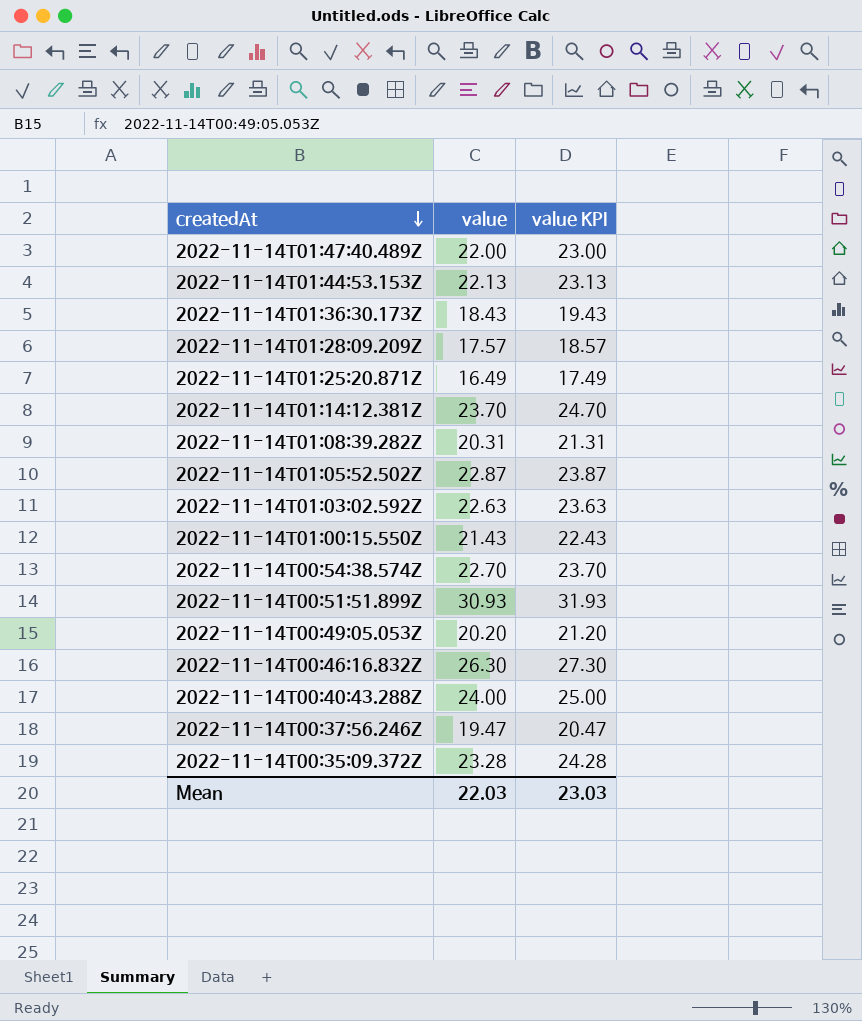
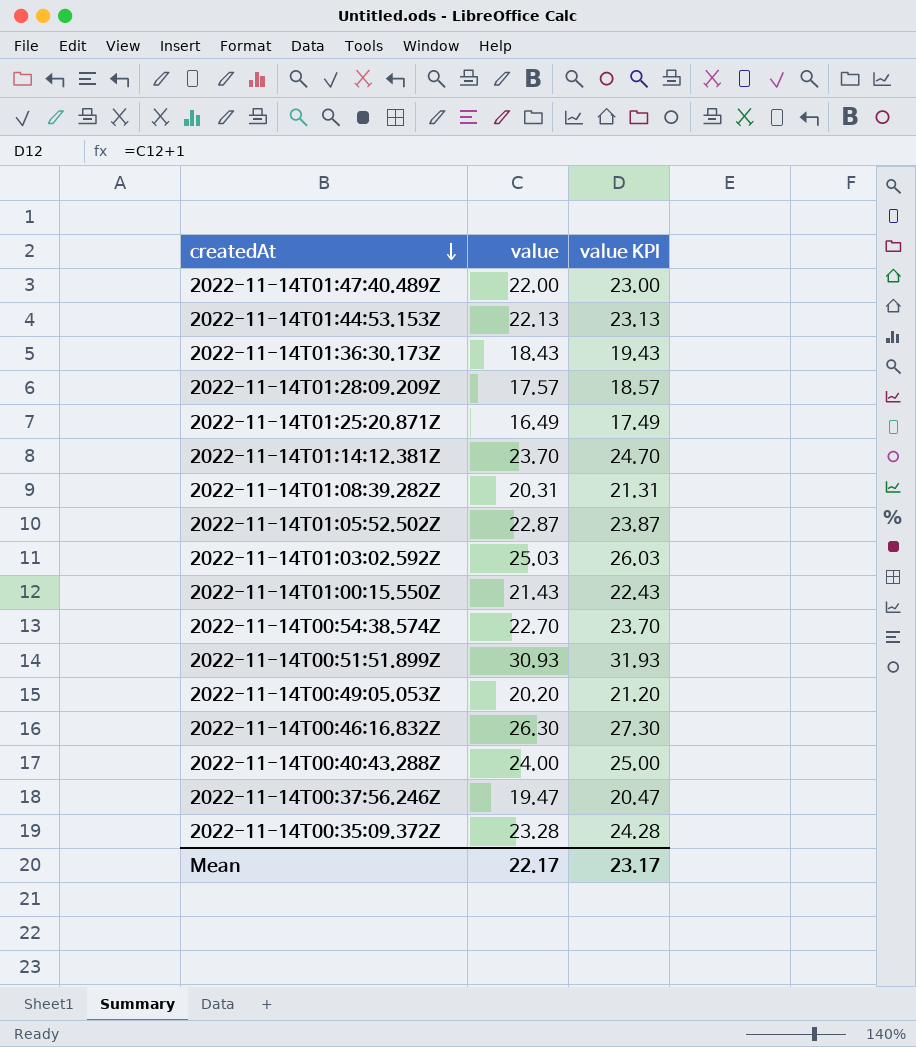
2022-11-14T01:03:02.592Z | value: 22.63 -> 25.03
2022-11-14T01:03:02.592Z | value KPI: 23.63 -> 26.03
Mean | value: 22.03 -> 22.17
Mean | value KPI: 23.03 -> 23.17

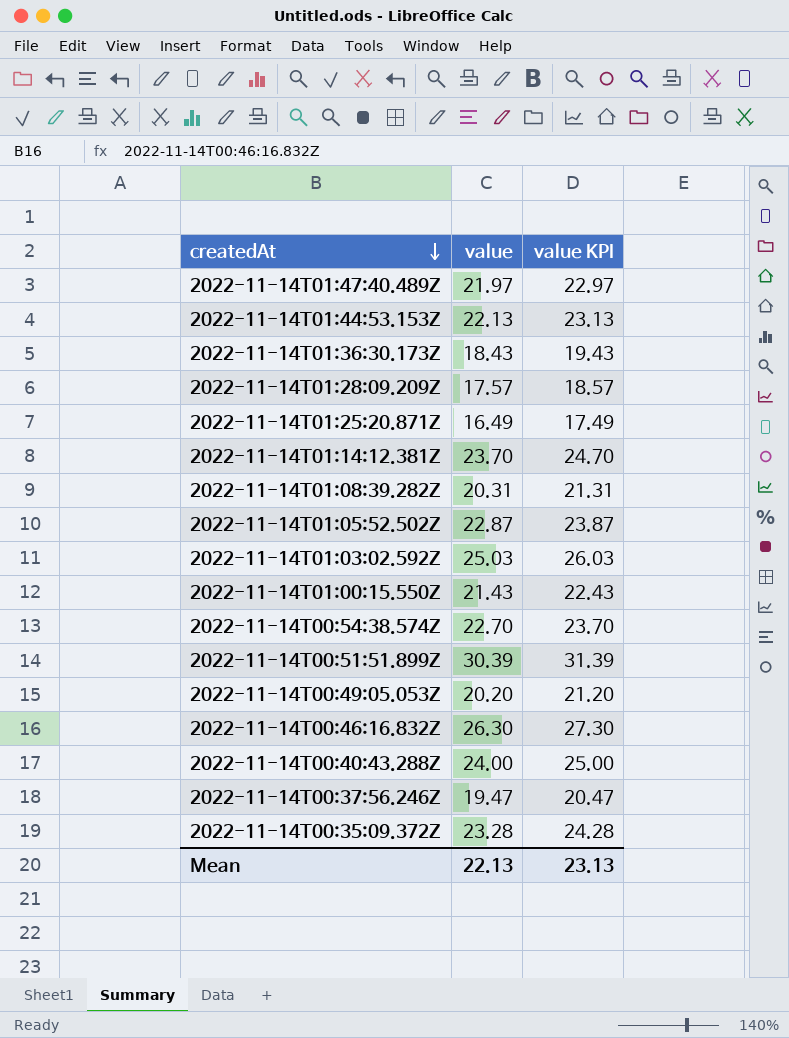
2022-11-14T01:47:40.489Z | value: 22.00 -> 21.97
2022-11-14T01:47:40.489Z | value KPI: 23.00 -> 22.97
2022-11-14T00:51:51.899Z | value: 30.93 -> 30.39
2022-11-14T00:51:51.899Z | value KPI: 31.93 -> 31.39
Mean | value: 22.17 -> 22.13
Mean | value KPI: 23.17 -> 23.13

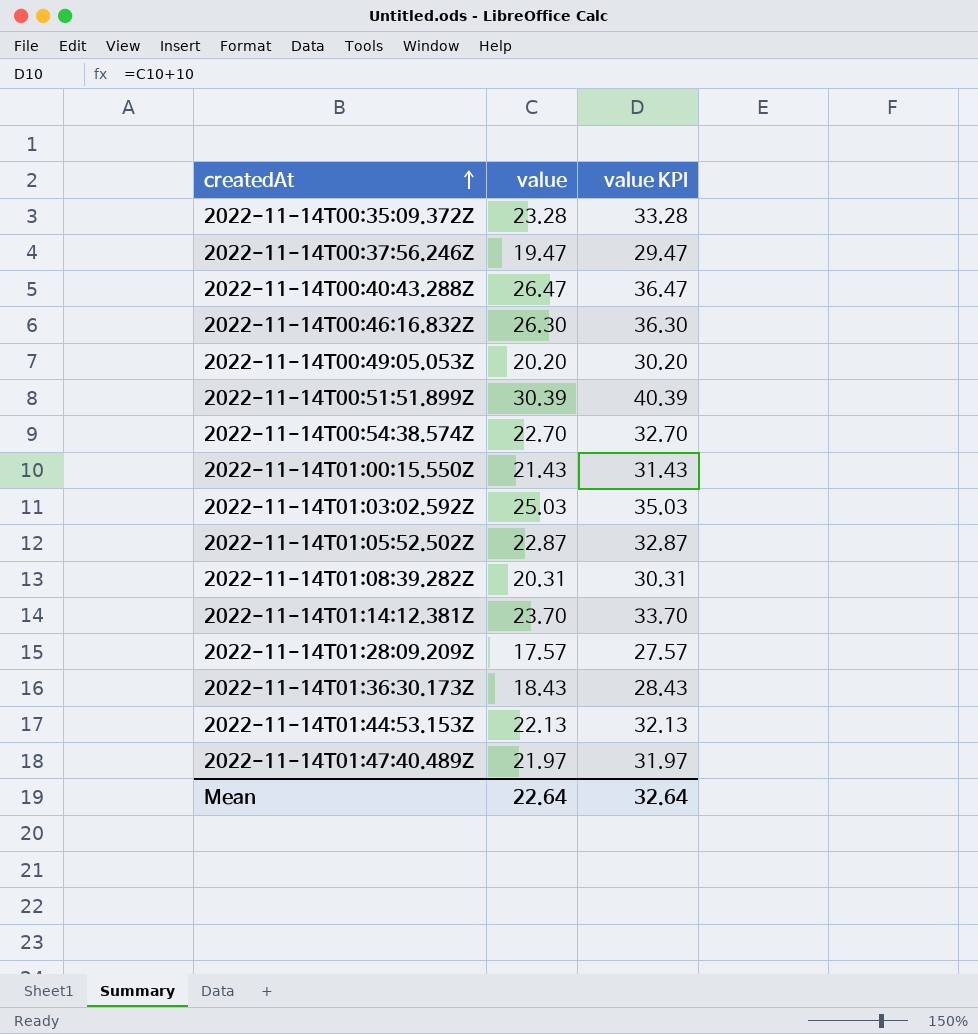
row order: createdAt descending -> createdAt ascending
column value KPI | formula: [value] + 1 -> [value] + 10
row 2022-11-14T01:25:20.871Z: 16.49 | 17.49 -> none
2022-11-14T00:40:43.288Z | value: 24.00 -> 26.47
Mean | value: 22.13 -> 22.64
Mean | value KPI: 23.13 -> 32.64

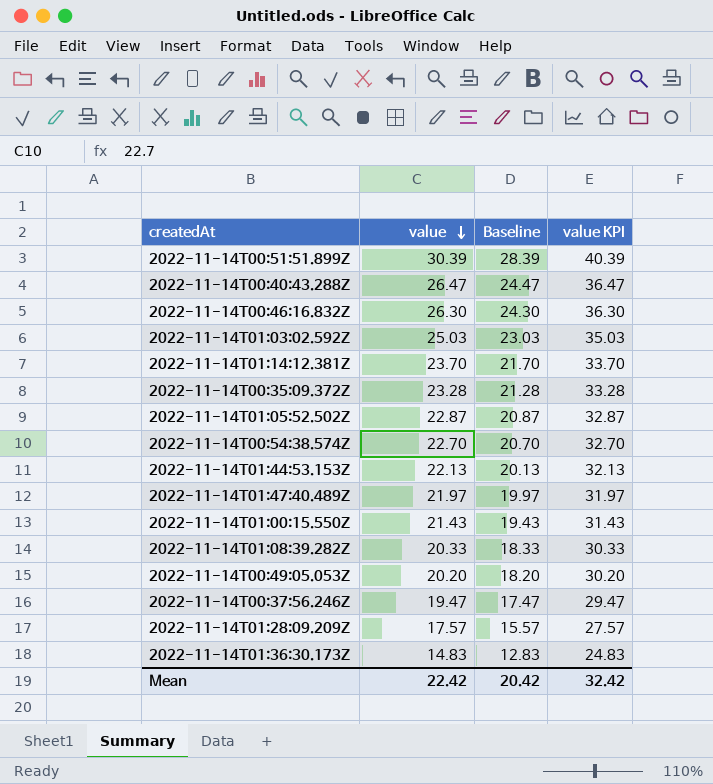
row order: createdAt ascending -> value descending
column Baseline | formula: none -> [value] - 2
2022-11-14T01:08:39.282Z | value: 20.31 -> 20.33
2022-11-14T01:08:39.282Z | value KPI: 30.31 -> 30.33
2022-11-14T01:36:30.173Z | value: 18.43 -> 14.83
2022-11-14T01:36:30.173Z | value KPI: 28.43 -> 24.83
Mean | value: 22.64 -> 22.42
Mean | value KPI: 32.64 -> 32.42

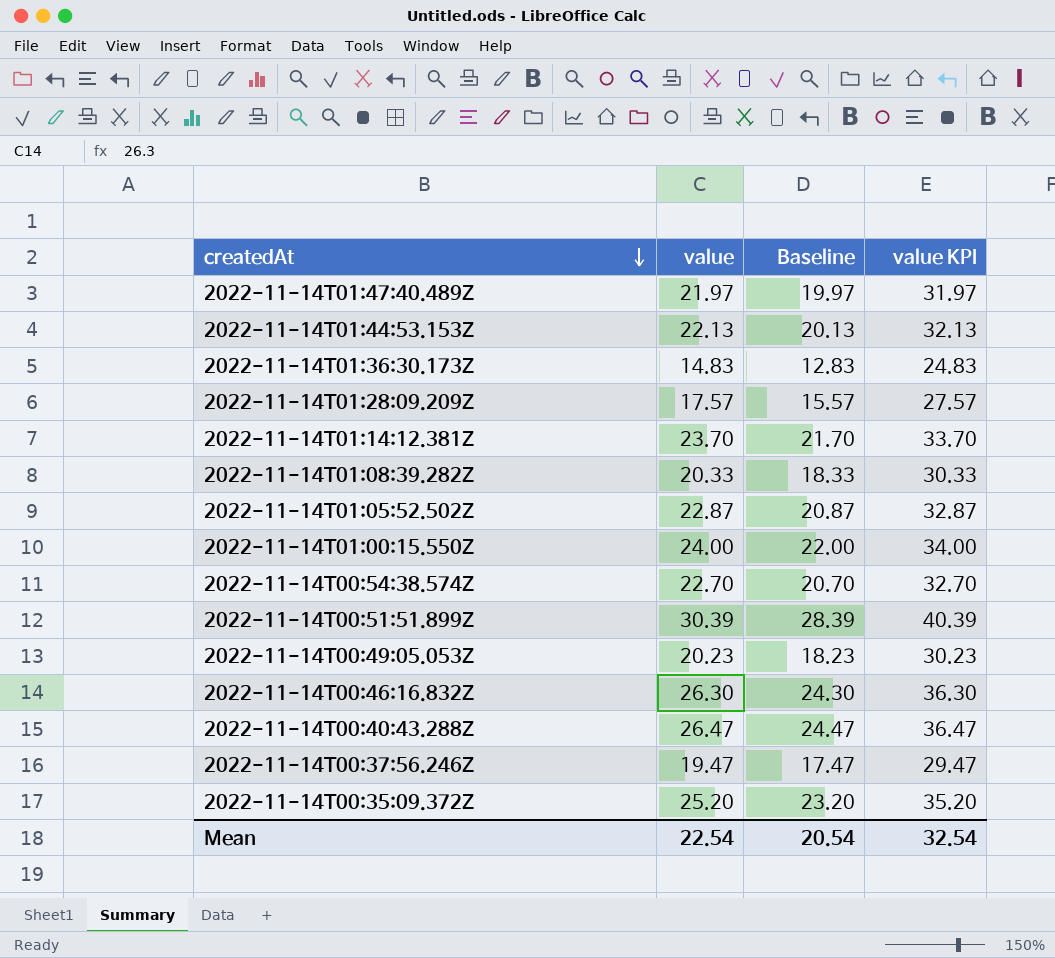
row order: value descending -> createdAt descending
row 2022-11-14T01:03:02.592Z: 25.03 | 23.03 | 35.03 -> none
2022-11-14T01:00:15.550Z | value: 21.43 -> 24.00
2022-11-14T01:00:15.550Z | Baseline: 19.43 -> 22.00
2022-11-14T01:00:15.550Z | value KPI: 31.43 -> 34.00
2022-11-14T00:49:05.053Z | value: 20.20 -> 20.23
2022-11-14T00:49:05.053Z | Baseline: 18.20 -> 18.23
2022-11-14T00:49:05.053Z | value KPI: 30.20 -> 30.23
2022-11-14T00:35:09.372Z | value: 23.28 -> 25.20
2022-11-14T00:35:09.372Z | Baseline: 21.28 -> 23.20
2022-11-14T00:35:09.372Z | value KPI: 33.28 -> 35.20
Mean | value: 22.42 -> 22.54
Mean | Baseline: 20.42 -> 20.54
Mean | value KPI: 32.42 -> 32.54

